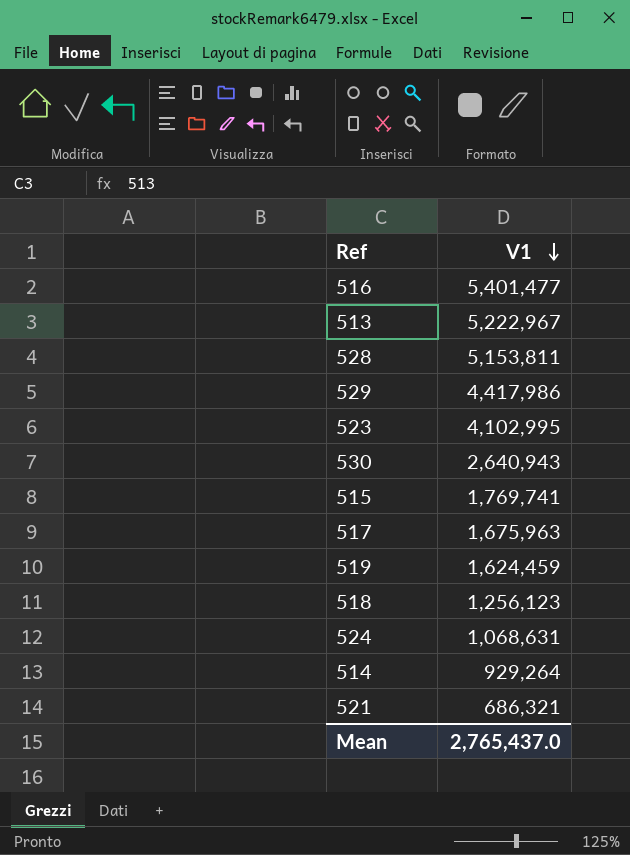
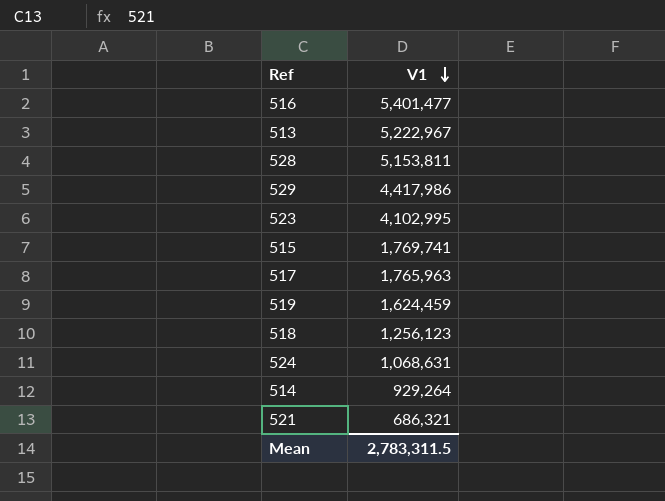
row 530: 2,640,943 -> none
517 | V1: 1,675,963 -> 1,765,963
Mean | V1: 2,765,437.0 -> 2,783,311.5

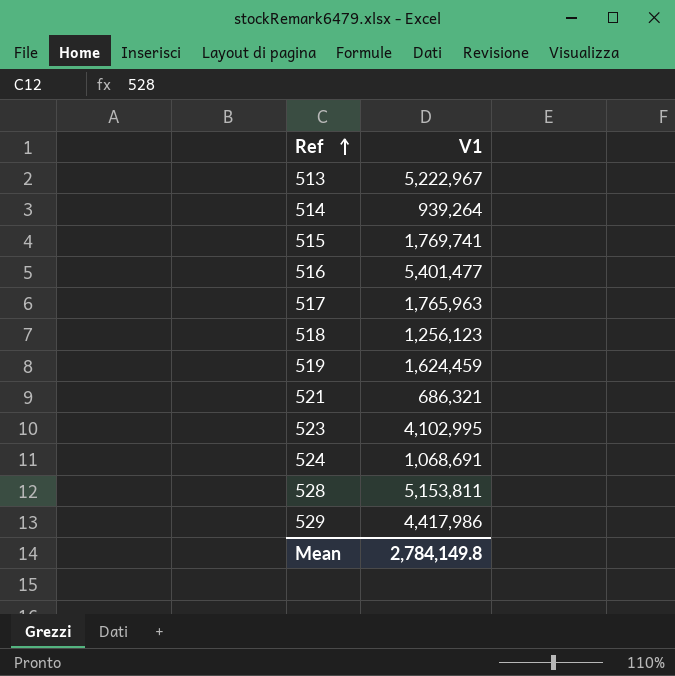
row order: V1 descending -> Ref ascending
514 | V1: 929,264 -> 939,264
524 | V1: 1,068,631 -> 1,068,691
Mean | V1: 2,783,311.5 -> 2,784,149.8

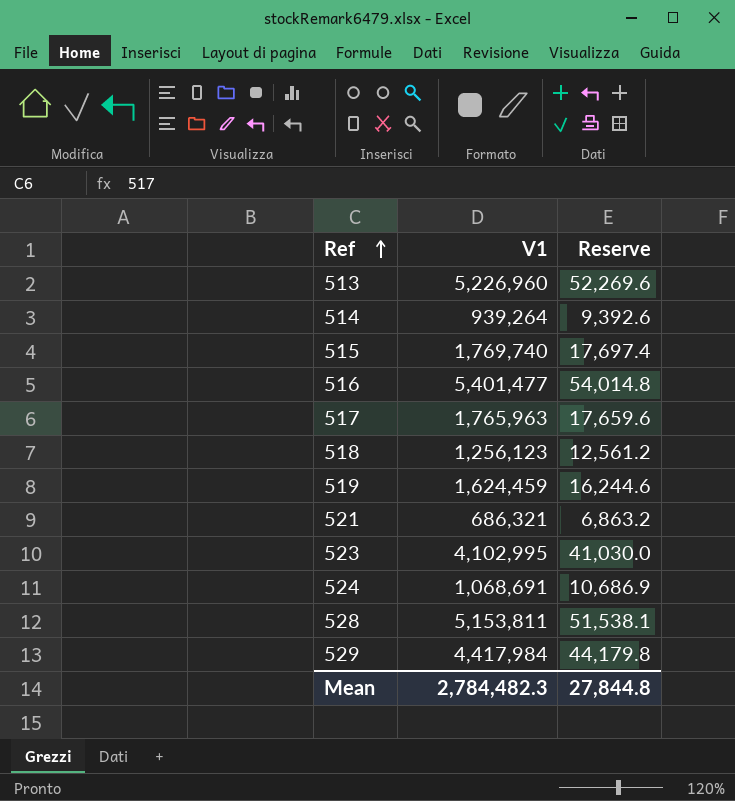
column Reserve | formula: none -> [V1] * 0.01
513 | V1: 5,222,967 -> 5,226,960
515 | V1: 1,769,741 -> 1,769,740
529 | V1: 4,417,986 -> 4,417,984
Mean | V1: 2,784,149.8 -> 2,784,482.3

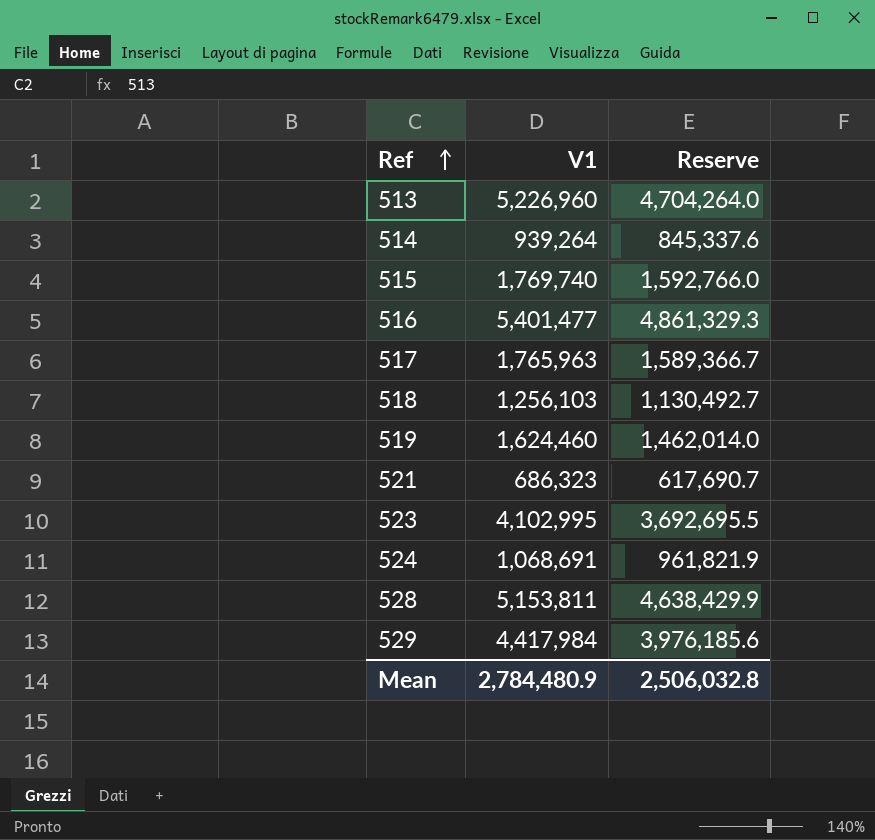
column Reserve | formula: [V1] * 0.01 -> [V1] * 0.9
518 | V1: 1,256,123 -> 1,256,103
519 | V1: 1,624,459 -> 1,624,460
521 | V1: 686,321 -> 686,323
Mean | V1: 2,784,482.3 -> 2,784,480.9
Mean | Reserve: 27,844.8 -> 2,506,032.8

